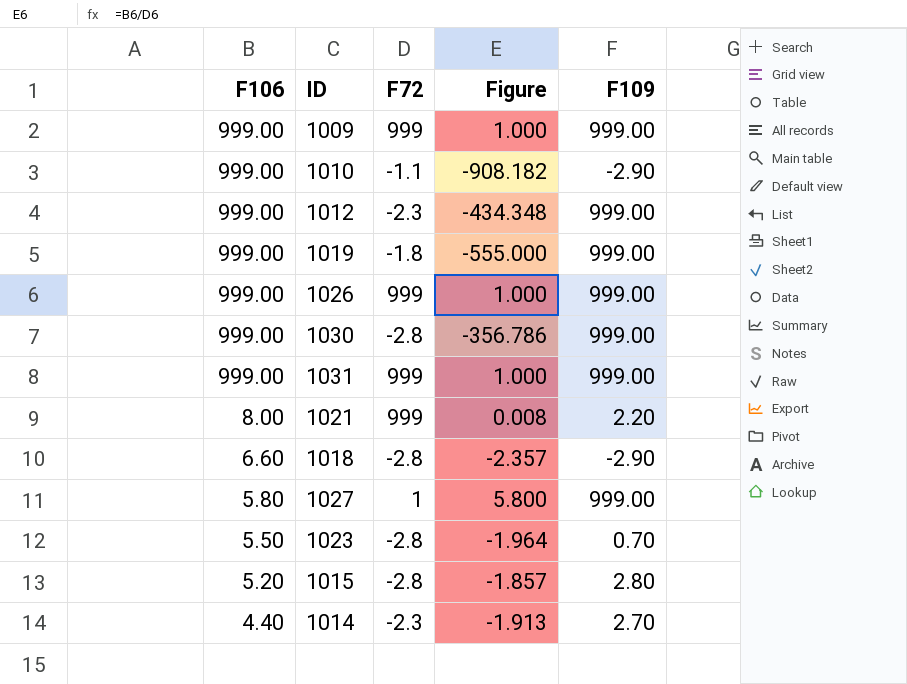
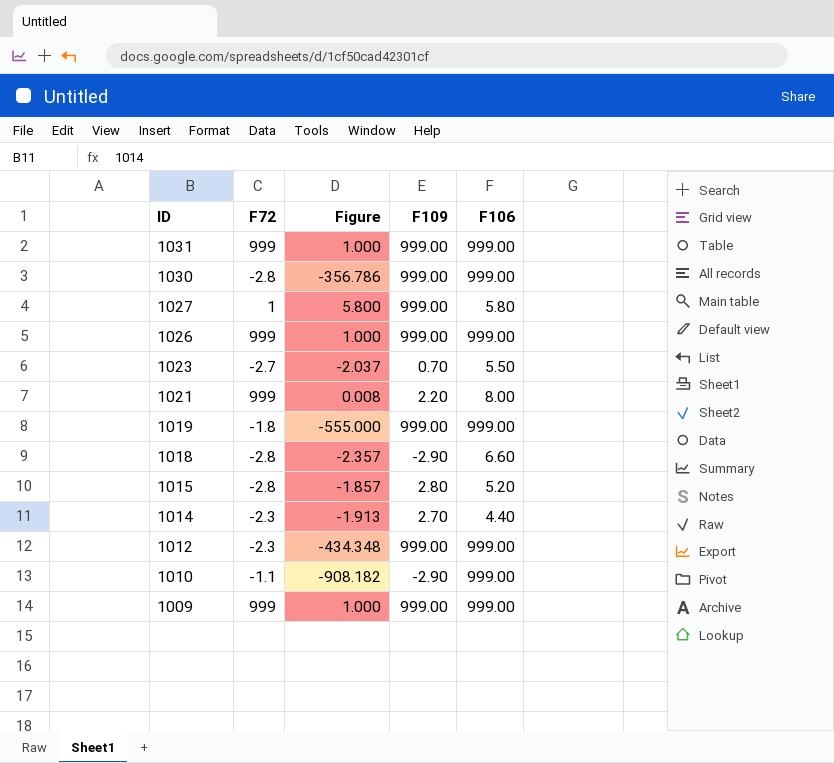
row order: F106 descending -> ID descending
column F106 | position: 1 -> 5
1023 | F72: -2.8 -> -2.7
1023 | Figure: -1.964 -> -2.037

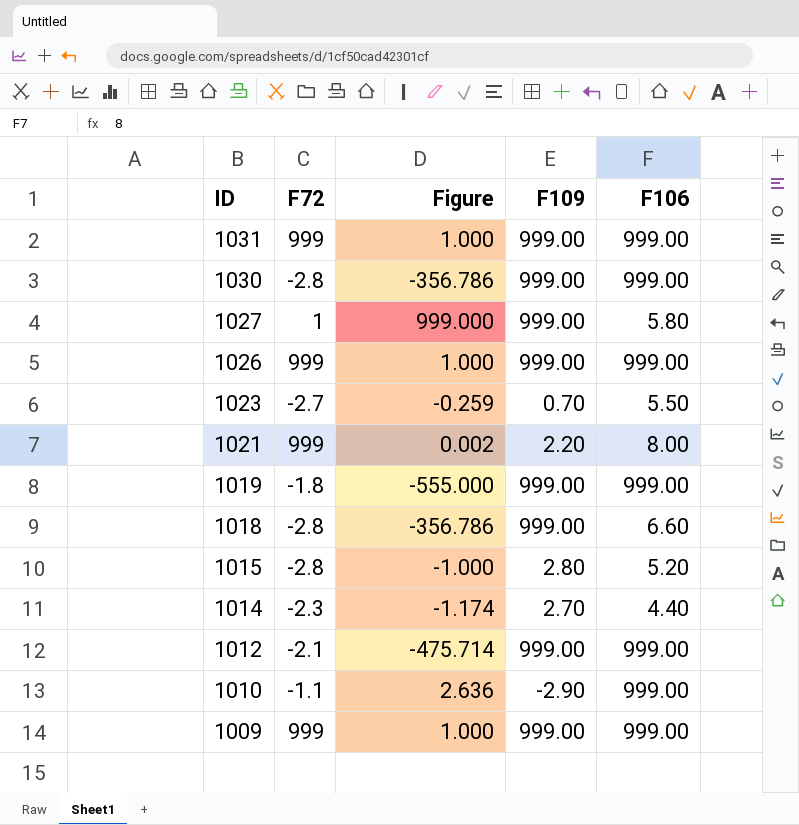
column Figure | formula: [F106] / [F72] -> [F109] / [F72]
1018 | F109: -2.90 -> 999.00
1012 | F72: -2.3 -> -2.1

